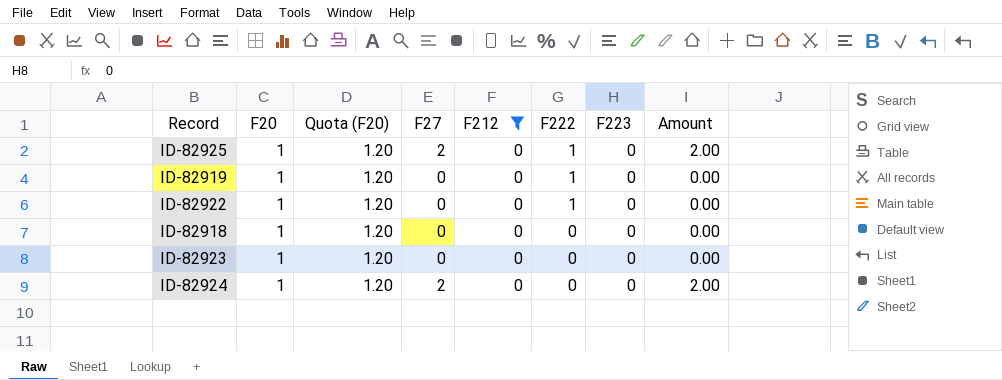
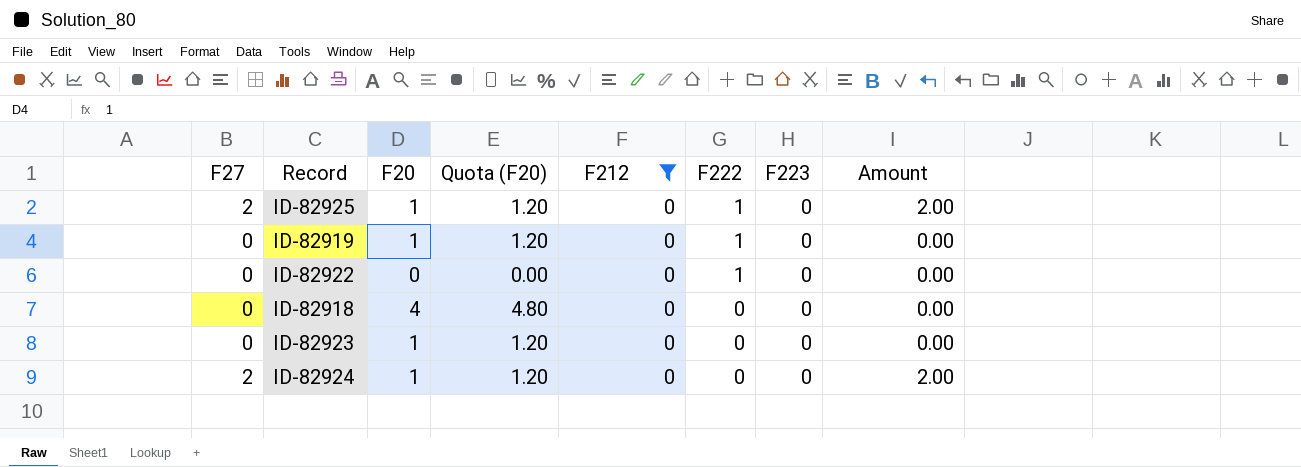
column F27 | position: 4 -> 1
ID-82922 | F20: 1 -> 0
ID-82922 | Quota (F20): 1.20 -> 0.00
ID-82918 | F20: 1 -> 4
ID-82918 | Quota (F20): 1.20 -> 4.80

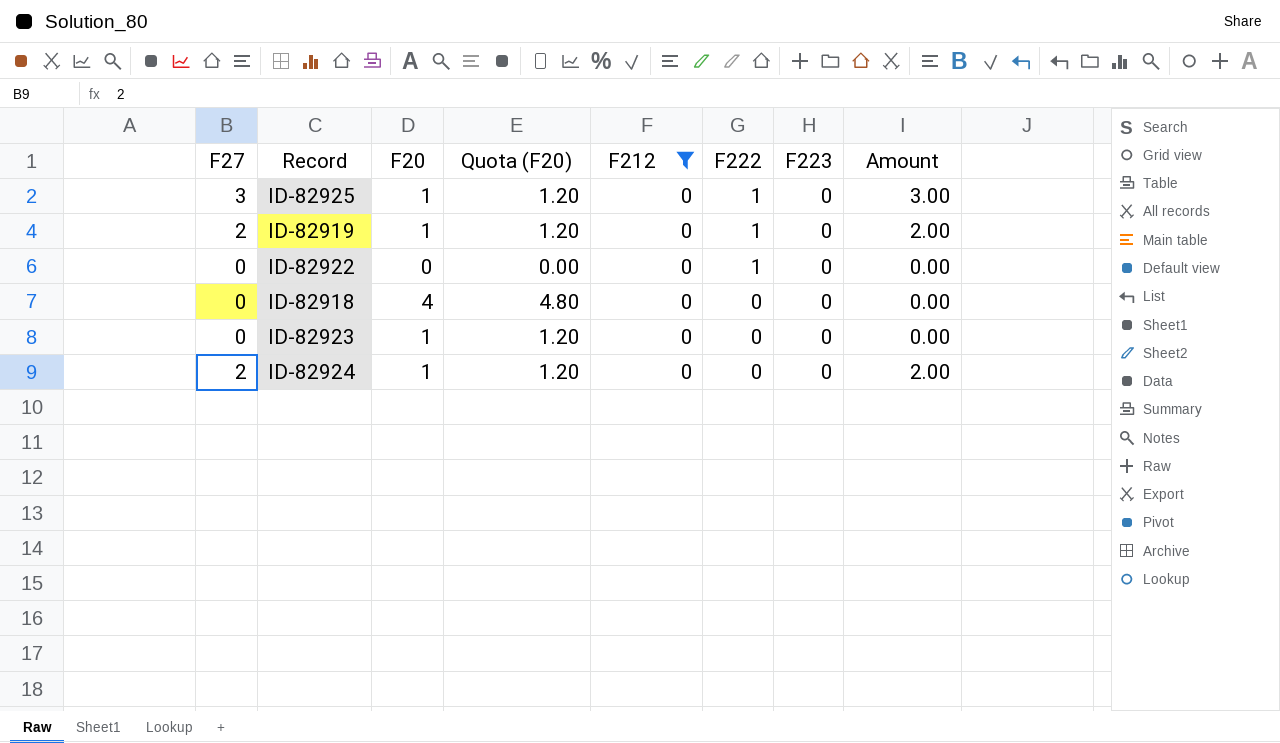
ID-82925 | F27: 2 -> 3
ID-82925 | Amount: 2.00 -> 3.00
ID-82919 | F27: 0 -> 2
ID-82919 | Amount: 0.00 -> 2.00

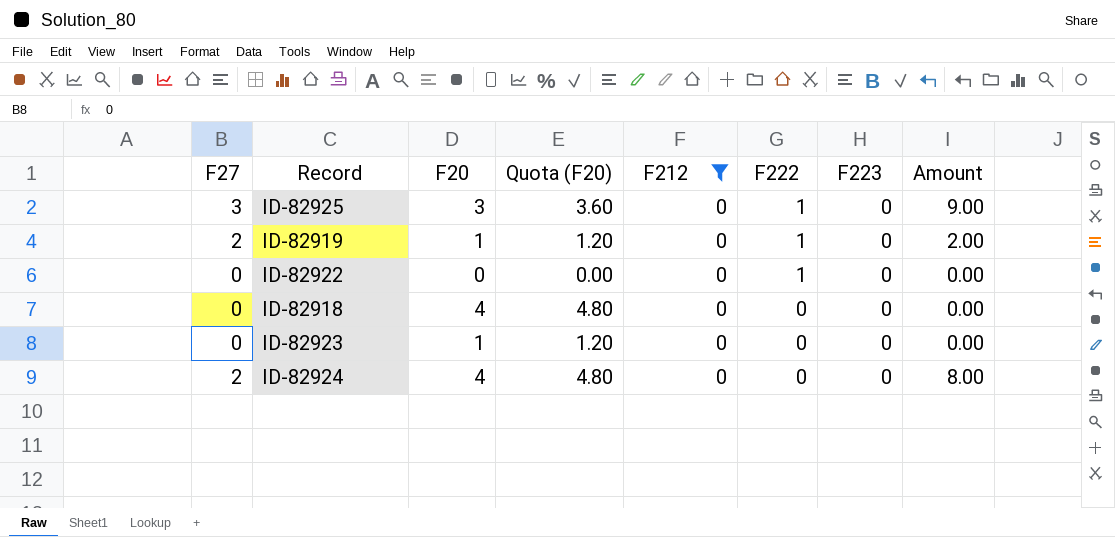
ID-82925 | F20: 1 -> 3
ID-82925 | Quota (F20): 1.20 -> 3.60
ID-82925 | Amount: 3.00 -> 9.00
ID-82924 | F20: 1 -> 4
ID-82924 | Quota (F20): 1.20 -> 4.80
ID-82924 | Amount: 2.00 -> 8.00

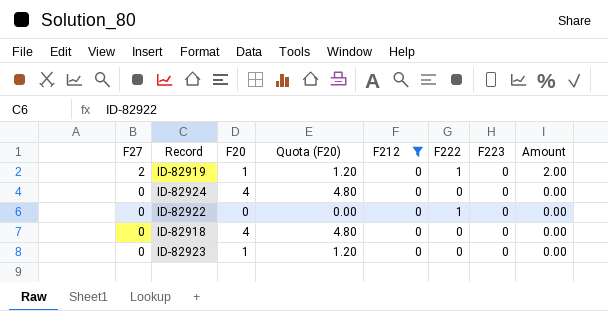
row order: F222 descending -> F27 descending
row ID-82925: 3 | 3 | 3.60 | 0 | 1 | 0 | 9.00 -> none
ID-82924 | F27: 2 -> 0
ID-82924 | Amount: 8.00 -> 0.00

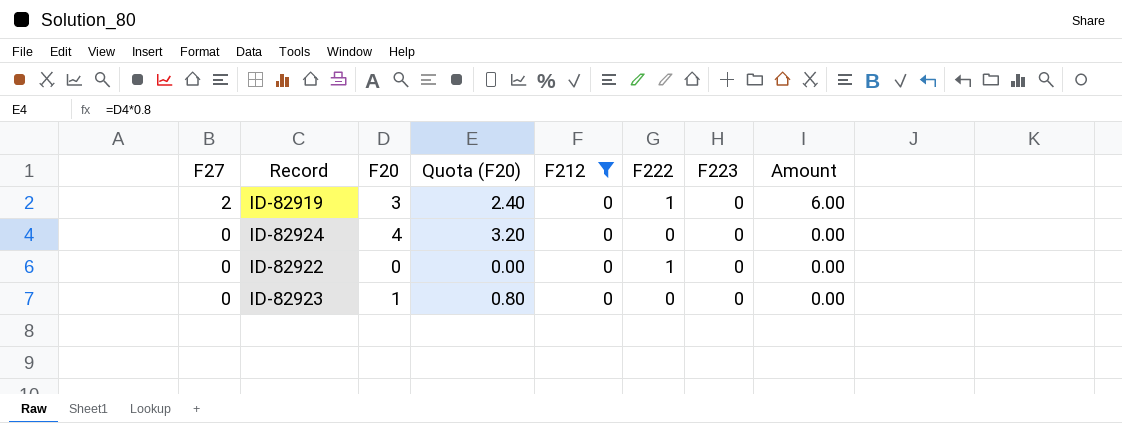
column Quota (F20) | formula: [F20] * 1.2 -> [F20] * 0.8
row ID-82918: 0 | 4 | 4.80 | 0 | 0 | 0 | 0.00 -> none
ID-82919 | F20: 1 -> 3
ID-82919 | Amount: 2.00 -> 6.00

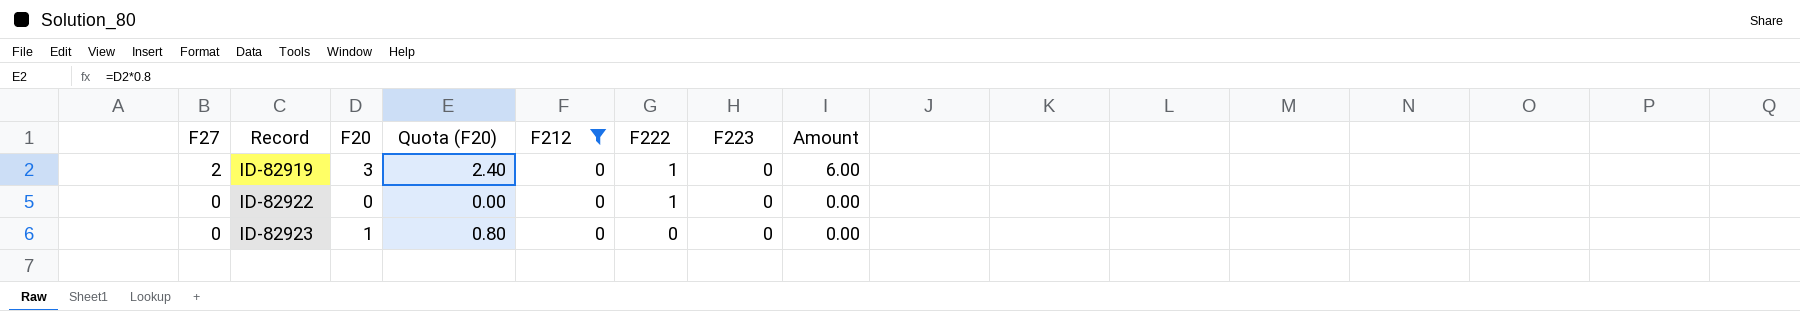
row ID-82924: 0 | 4 | 3.20 | 0 | 0 | 0 | 0.00 -> none

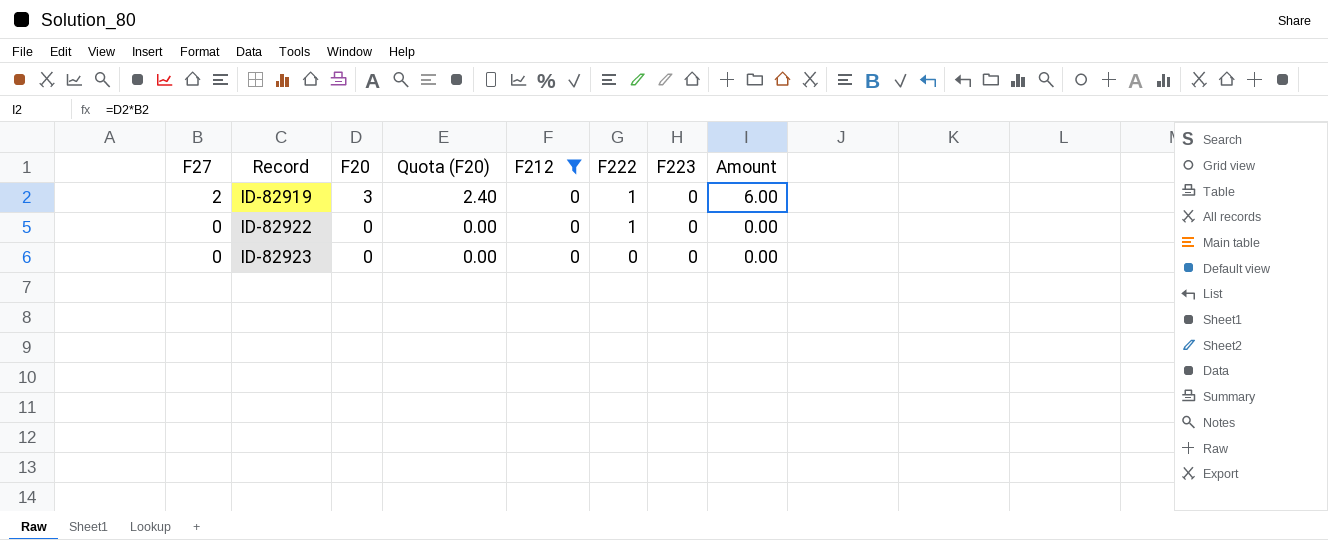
ID-82923 | F20: 1 -> 0
ID-82923 | Quota (F20): 0.80 -> 0.00

